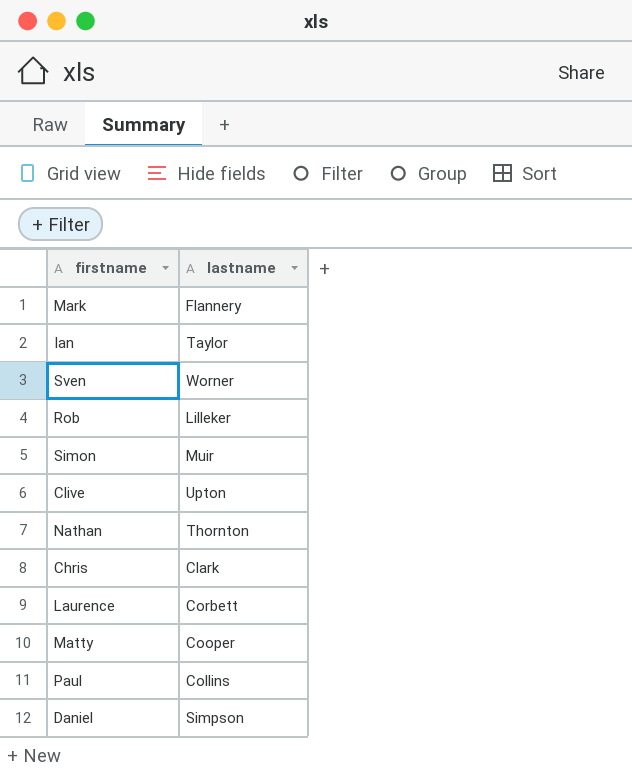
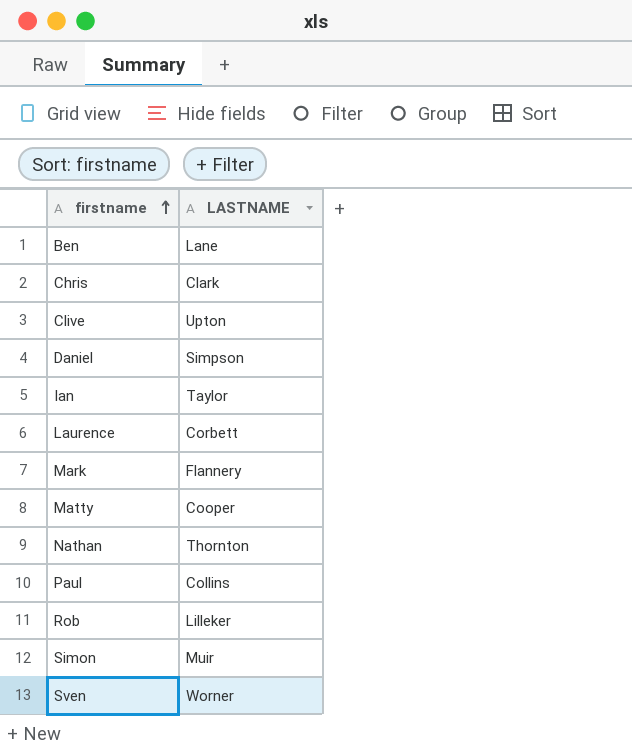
row order: none -> firstname ascending
column name: lastname -> LASTNAME
row Ben: none -> Lane

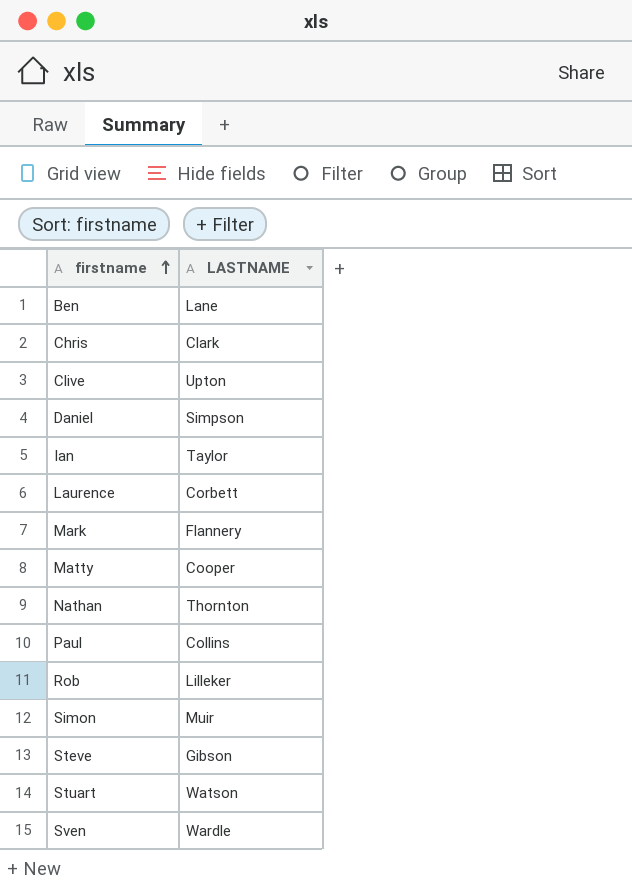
row Steve: none -> Gibson
row Stuart: none -> Watson
Sven | LASTNAME: Worner -> Wardle

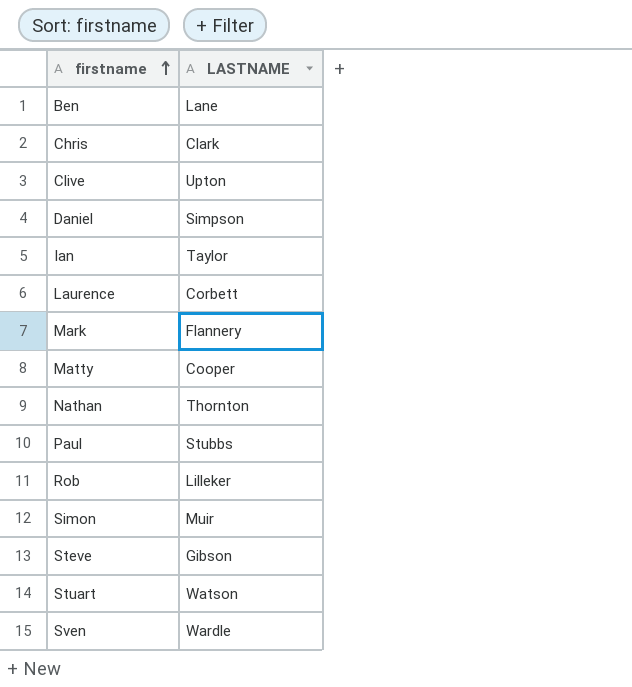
Paul | LASTNAME: Collins -> Stubbs

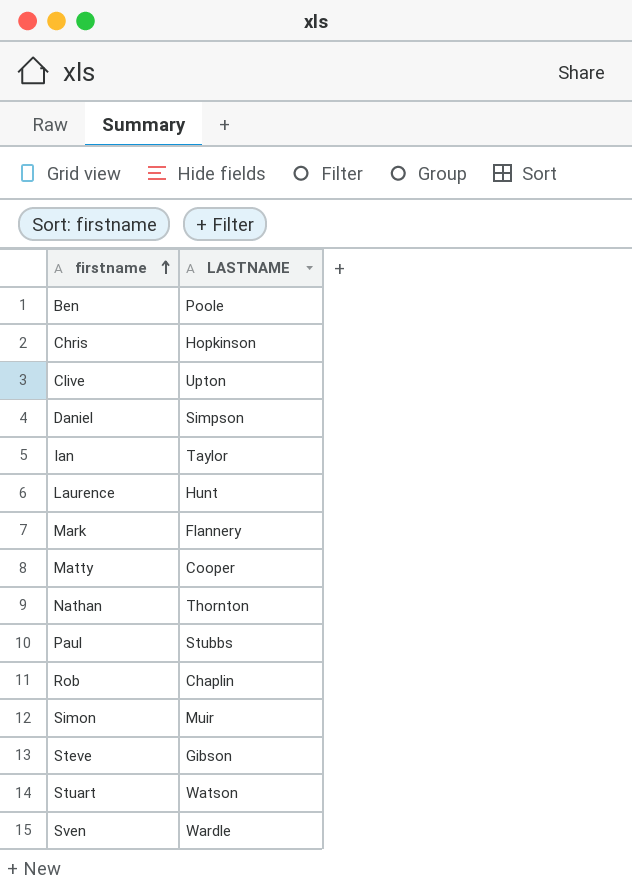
Ben | LASTNAME: Lane -> Poole
Chris | LASTNAME: Clark -> Hopkinson
Laurence | LASTNAME: Corbett -> Hunt
Rob | LASTNAME: Lilleker -> Chaplin

